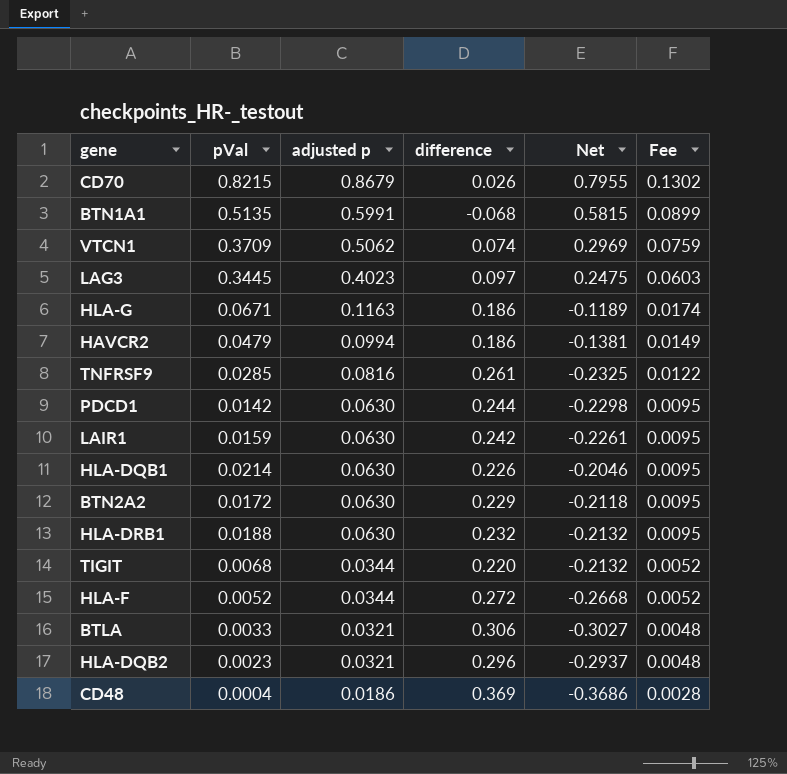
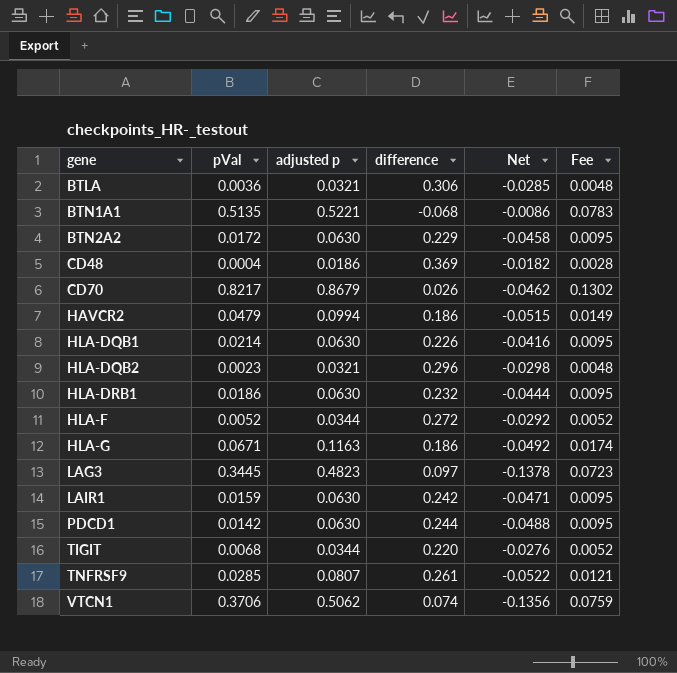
row order: adjusted p descending -> gene ascending
column Net | formula: [pVal] - [difference] -> [pVal] - [adjusted p]
BTLA | pVal: 0.0033 -> 0.0036
BTN1A1 | adjusted p: 0.5991 -> 0.5221
BTN1A1 | Fee: 0.0899 -> 0.0783
CD70 | pVal: 0.8215 -> 0.8217
HLA-DRB1 | pVal: 0.0188 -> 0.0186
LAG3 | adjusted p: 0.4023 -> 0.4823
LAG3 | Fee: 0.0603 -> 0.0723
TNFRSF9 | adjusted p: 0.0816 -> 0.0807
TNFRSF9 | Fee: 0.0122 -> 0.0121
VTCN1 | pVal: 0.3709 -> 0.3706

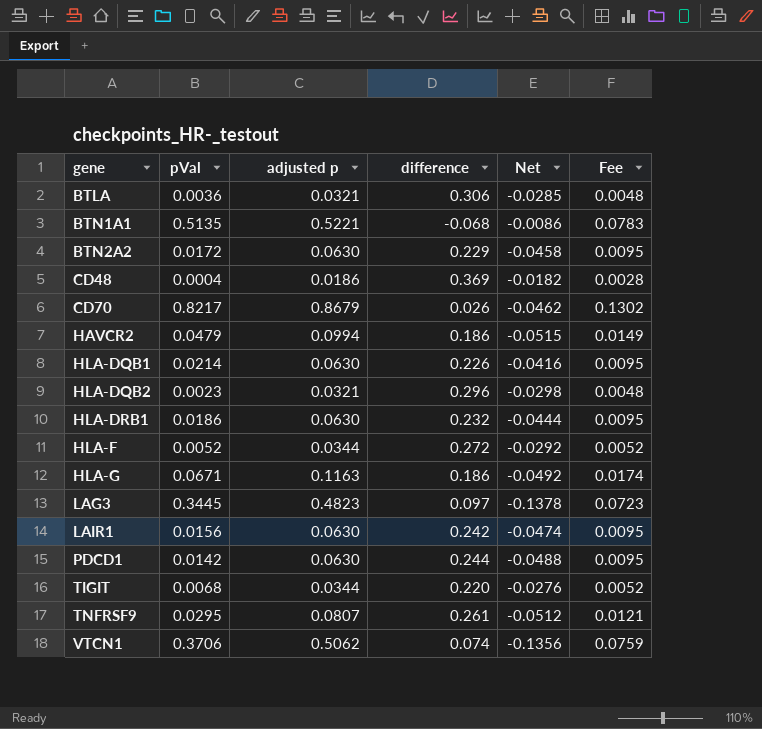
LAIR1 | pVal: 0.0159 -> 0.0156
LAIR1 | Net: -0.0471 -> -0.0474
TNFRSF9 | pVal: 0.0285 -> 0.0295
TNFRSF9 | Net: -0.0522 -> -0.0512

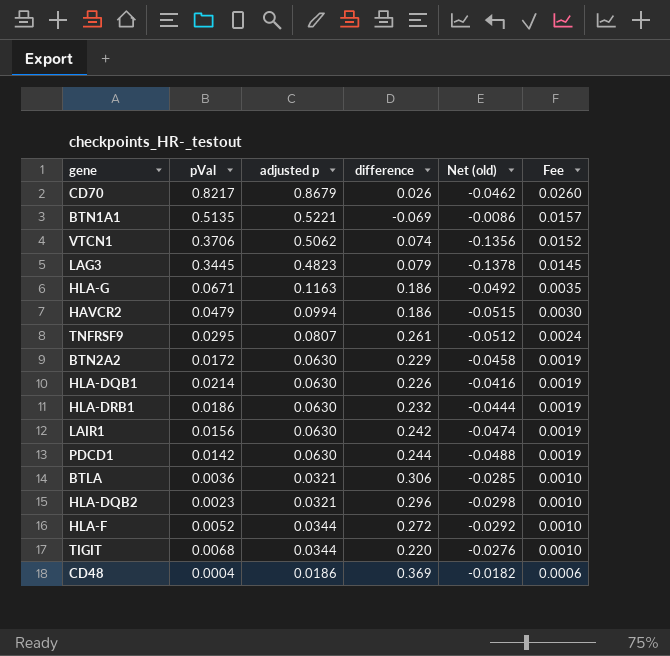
row order: gene ascending -> Fee descending
column name: Net -> Net (old)
column Fee | formula: [adjusted p] * 0.15 -> [adjusted p] * 0.03
BTN1A1 | difference: -0.068 -> -0.069
LAG3 | difference: 0.097 -> 0.079

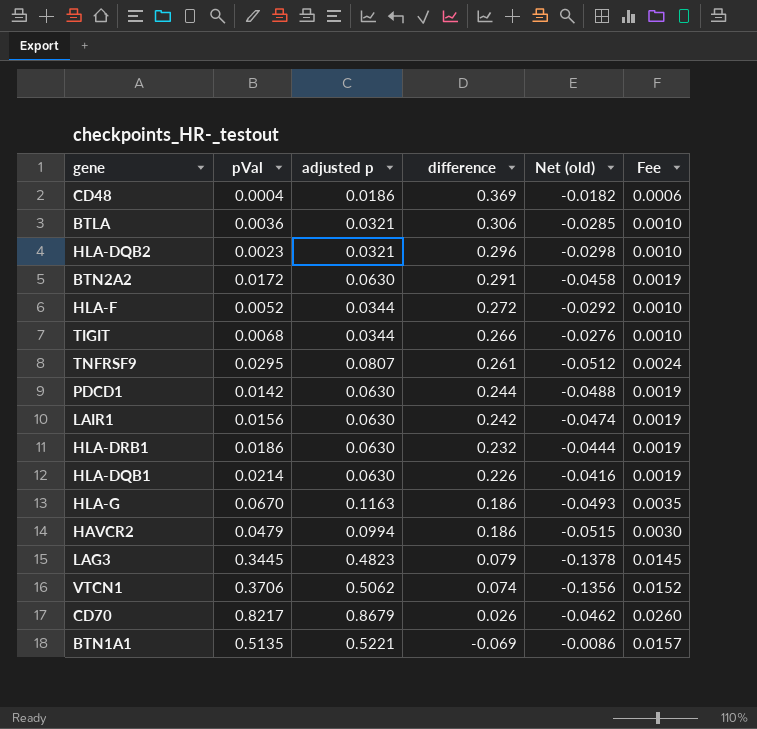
row order: Fee descending -> difference descending
BTN2A2 | difference: 0.229 -> 0.291
TIGIT | difference: 0.220 -> 0.266
HLA-G | pVal: 0.0671 -> 0.0670
HLA-G | Net (old): -0.0492 -> -0.0493

